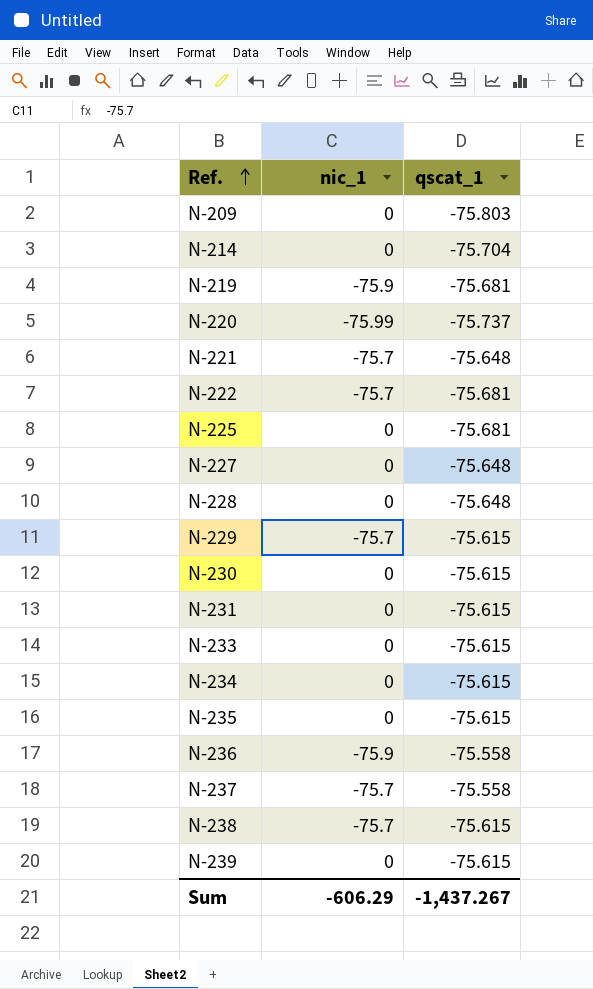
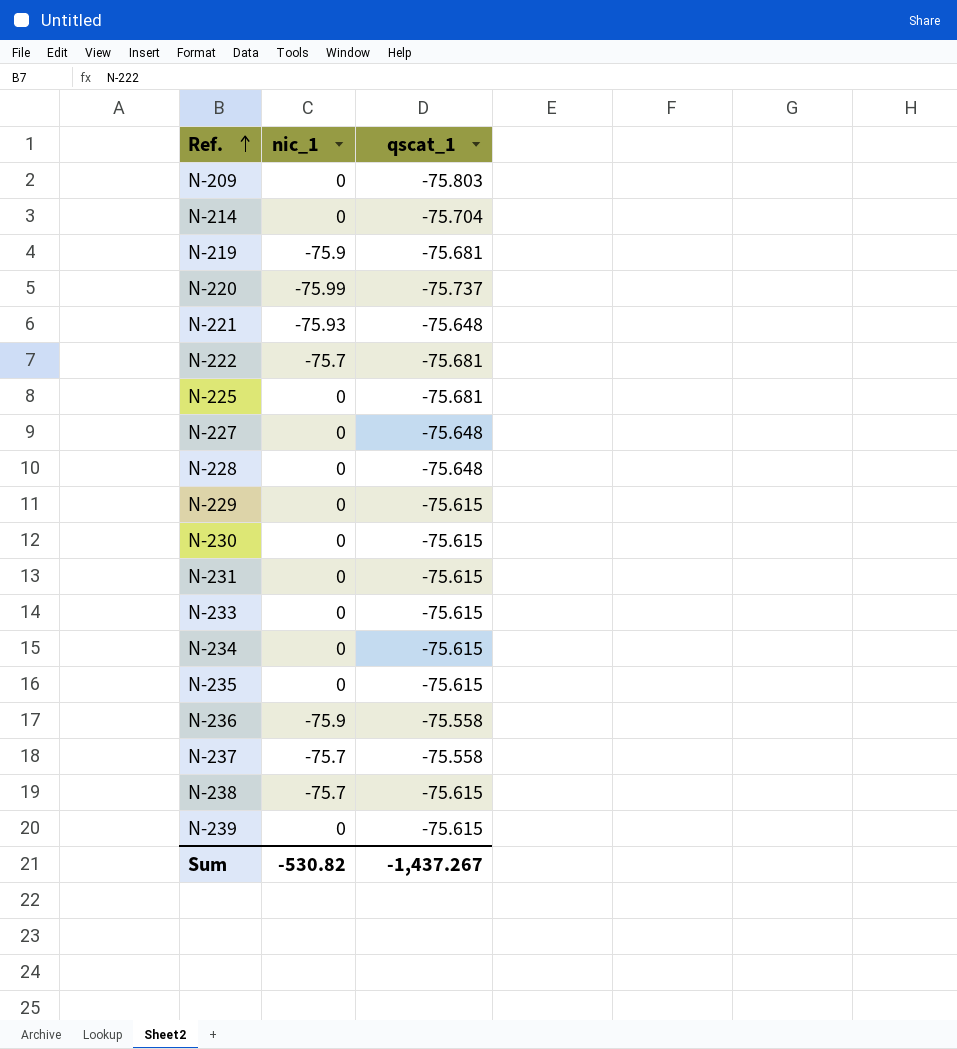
N-221 | nic_1: -75.7 -> -75.93
N-229 | nic_1: -75.7 -> 0
Sum | nic_1: -606.29 -> -530.82

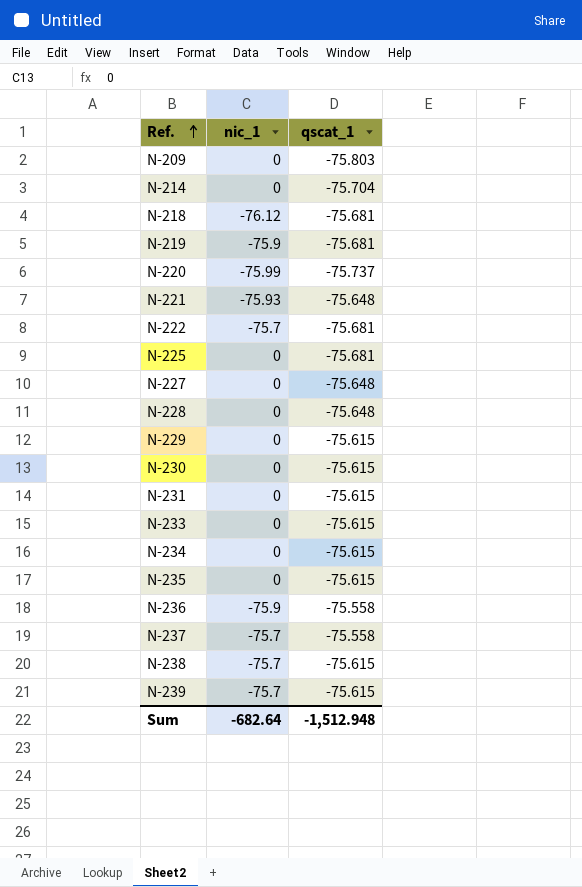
row N-218: none -> -76.12 | -75.681
N-239 | nic_1: 0 -> -75.7
Sum | nic_1: -530.82 -> -682.64
Sum | qscat_1: -1,437.267 -> -1,512.948

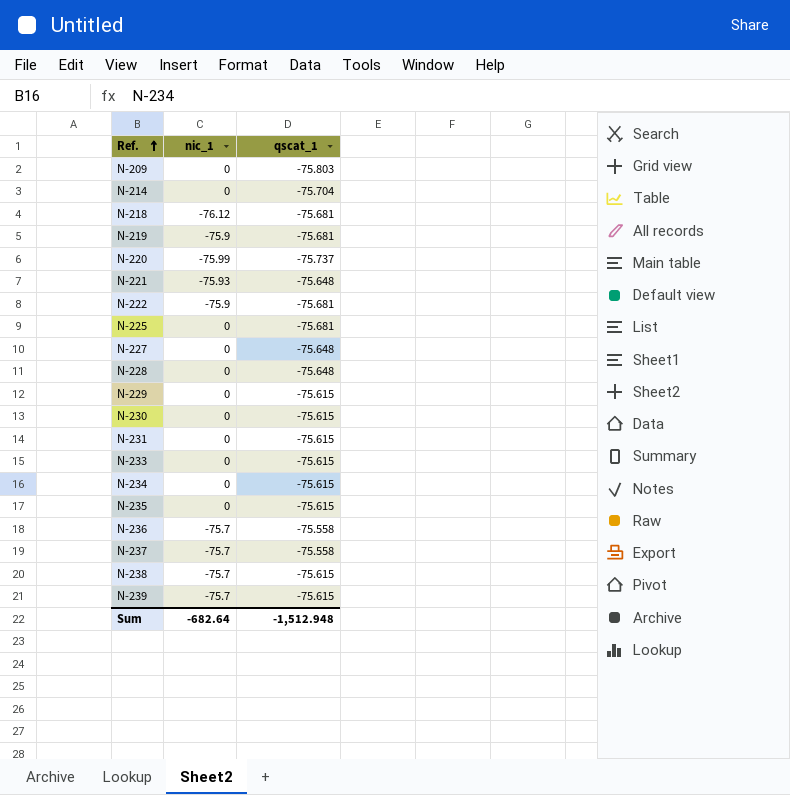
N-222 | nic_1: -75.7 -> -75.9
N-236 | nic_1: -75.9 -> -75.7

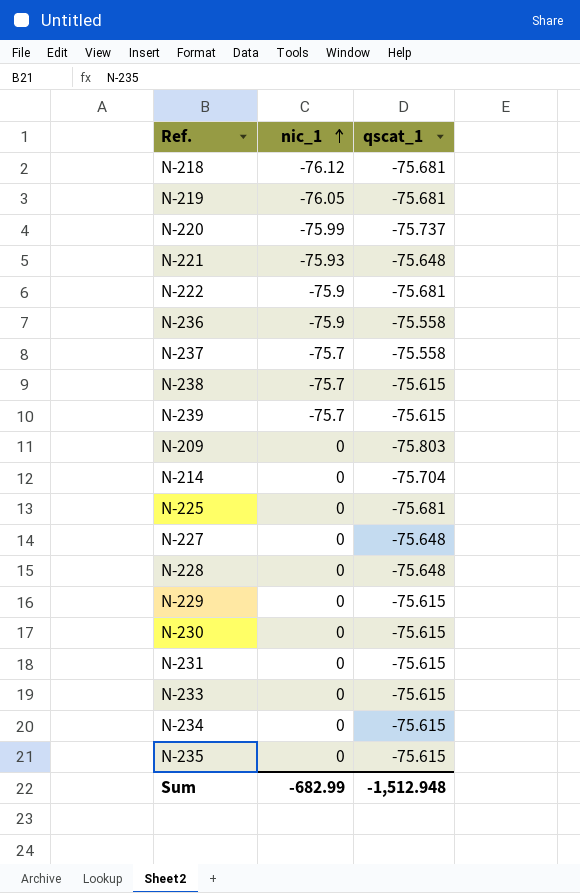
row order: Ref. ascending -> nic_1 ascending
N-219 | nic_1: -75.9 -> -76.05
N-236 | nic_1: -75.7 -> -75.9
Sum | nic_1: -682.64 -> -682.99

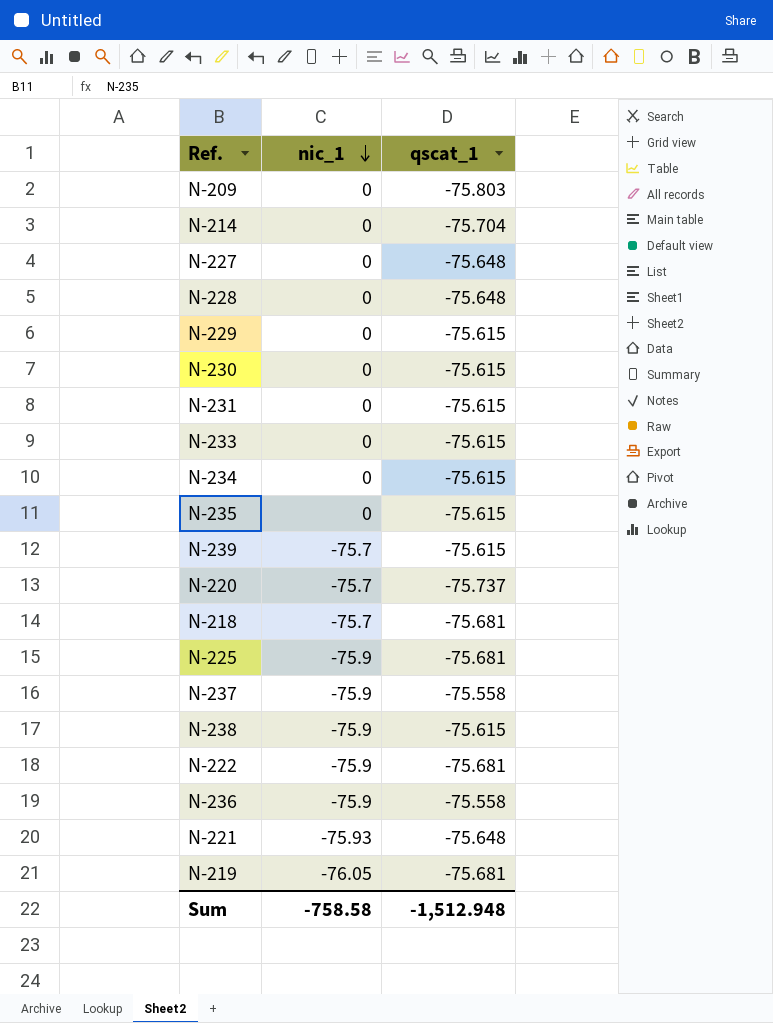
row order: nic_1 ascending -> nic_1 descending
N-220 | nic_1: -75.99 -> -75.7
N-218 | nic_1: -76.12 -> -75.7
N-225 | nic_1: 0 -> -75.9
N-237 | nic_1: -75.7 -> -75.9
N-238 | nic_1: -75.7 -> -75.9
Sum | nic_1: -682.99 -> -758.58

